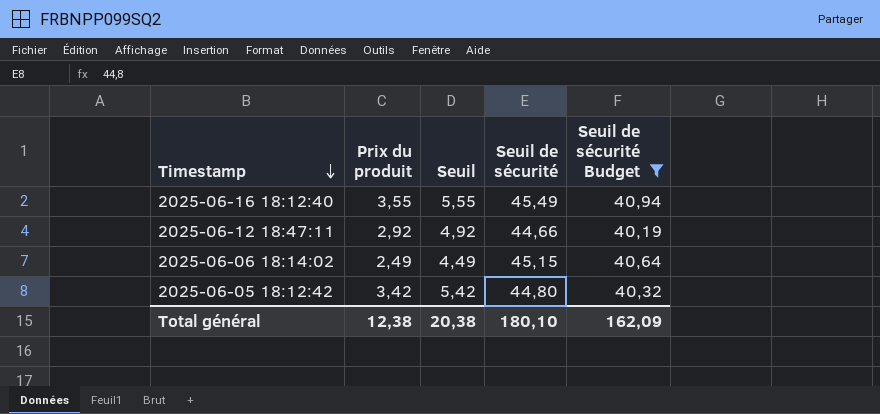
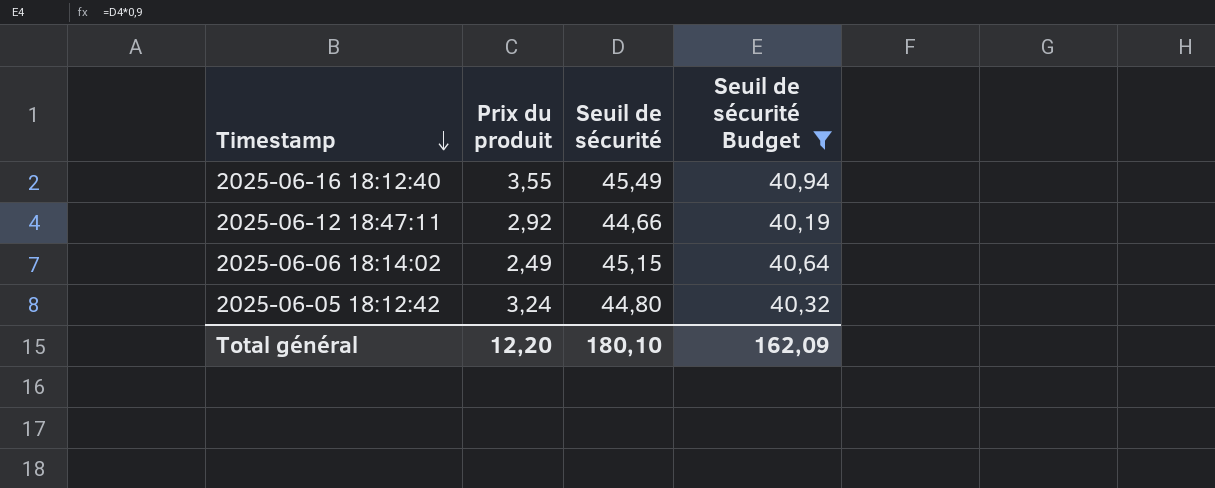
column Seuil | formula: [Prix du produit] + 2 -> none
2025-06-05 18:12:42 | Prix du produit: 3,42 -> 3,24
Total général | Prix du produit: 12,38 -> 12,20

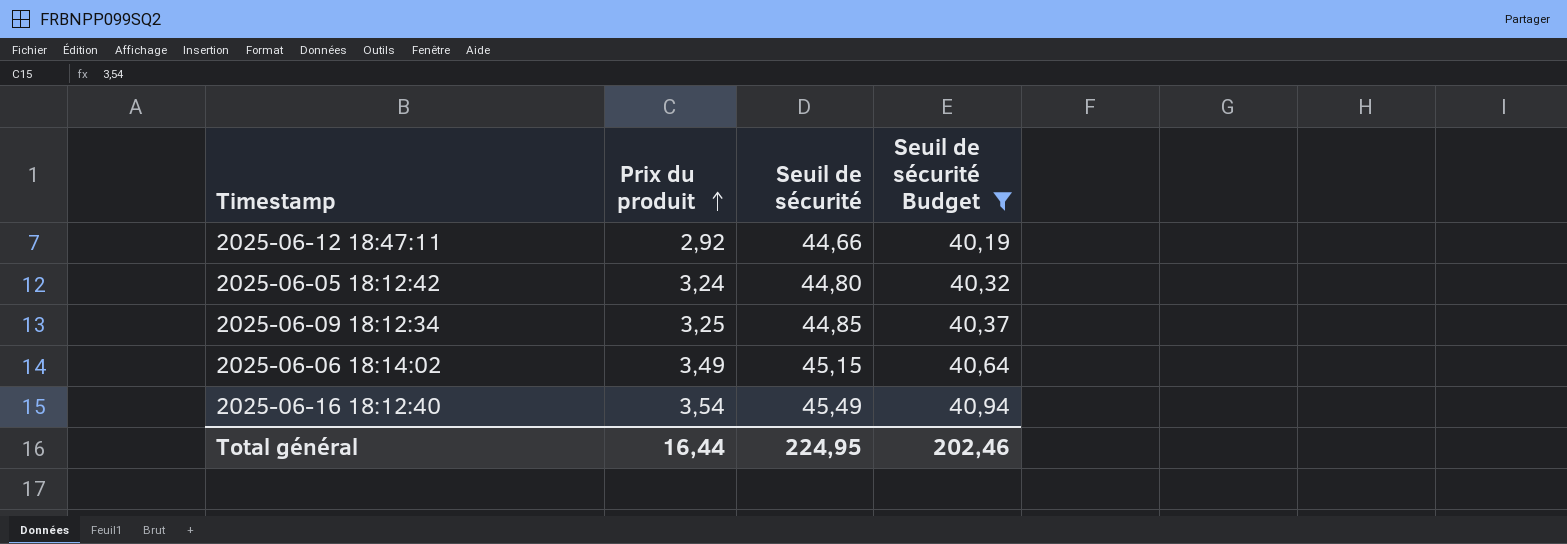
row order: Timestamp descending -> Prix du produit ascending
row 2025-06-09 18:12:34: none -> 3,25 | 44,85 | 40,37
2025-06-06 18:14:02 | Prix du produit: 2,49 -> 3,49
2025-06-16 18:12:40 | Prix du produit: 3,55 -> 3,54
Total général | Prix du produit: 12,20 -> 16,44
Total général | Seuil de sécurité: 180,10 -> 224,95
Total général | Seuil de sécurité Budget: 162,09 -> 202,46

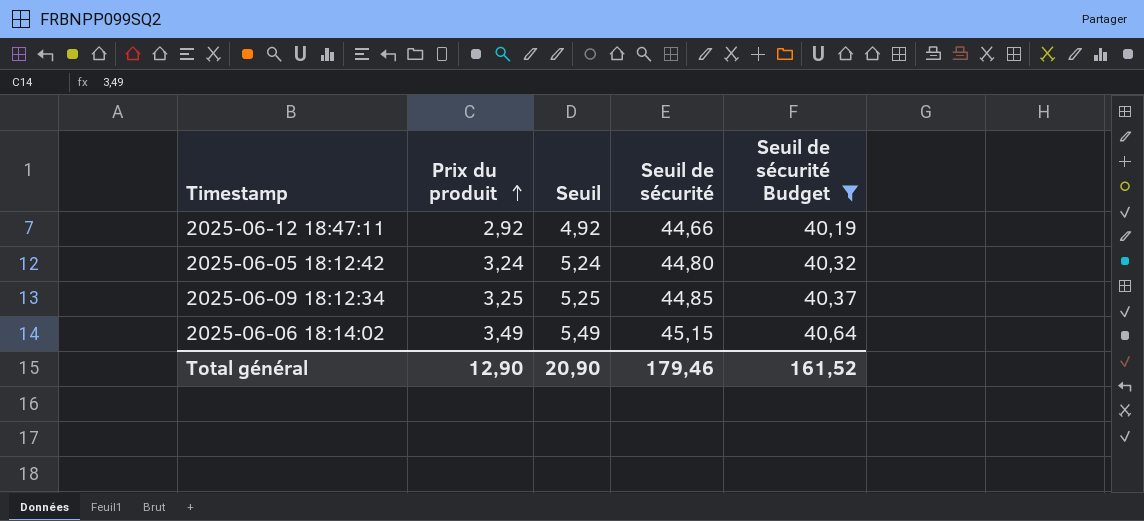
column Seuil | formula: none -> [Prix du produit] + 2
row 2025-06-16 18:12:40: 3,54 | 45,49 | 40,94 -> none
Total général | Prix du produit: 16,44 -> 12,90
Total général | Seuil de sécurité: 224,95 -> 179,46
Total général | Seuil de sécurité Budget: 202,46 -> 161,52

